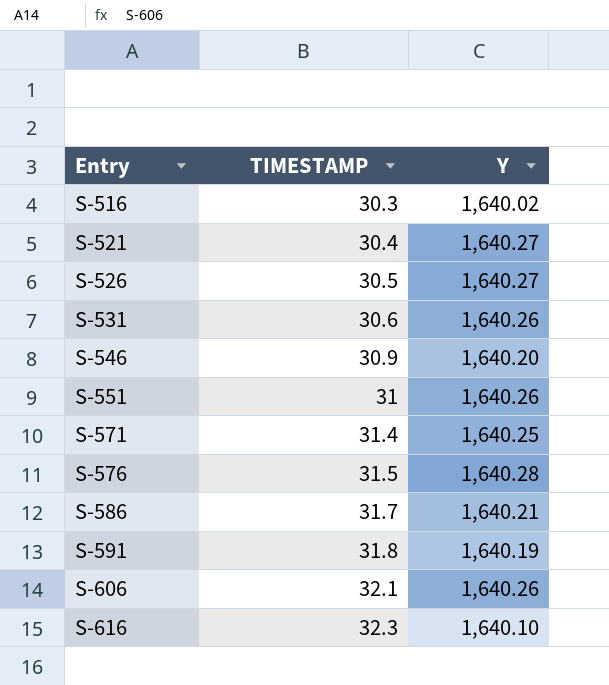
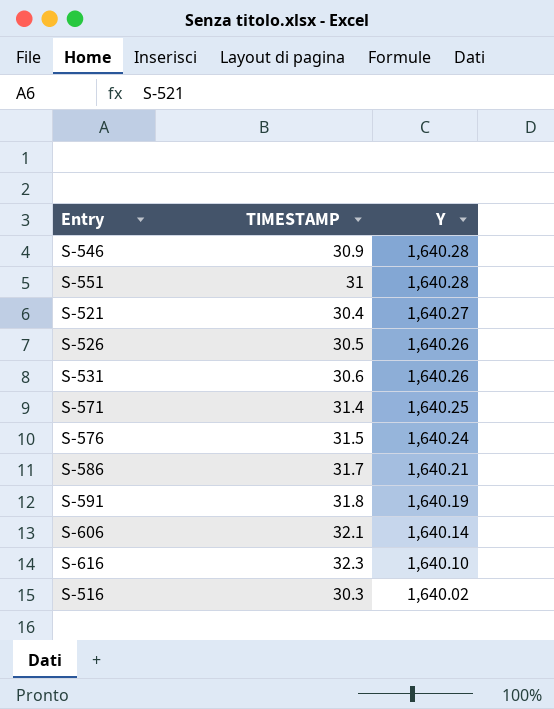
row order: Entry ascending -> Y descending
S-546 | Y: 1,640.20 -> 1,640.28
S-551 | Y: 1,640.26 -> 1,640.28
S-526 | Y: 1,640.27 -> 1,640.26
S-576 | Y: 1,640.28 -> 1,640.24
S-606 | Y: 1,640.26 -> 1,640.14

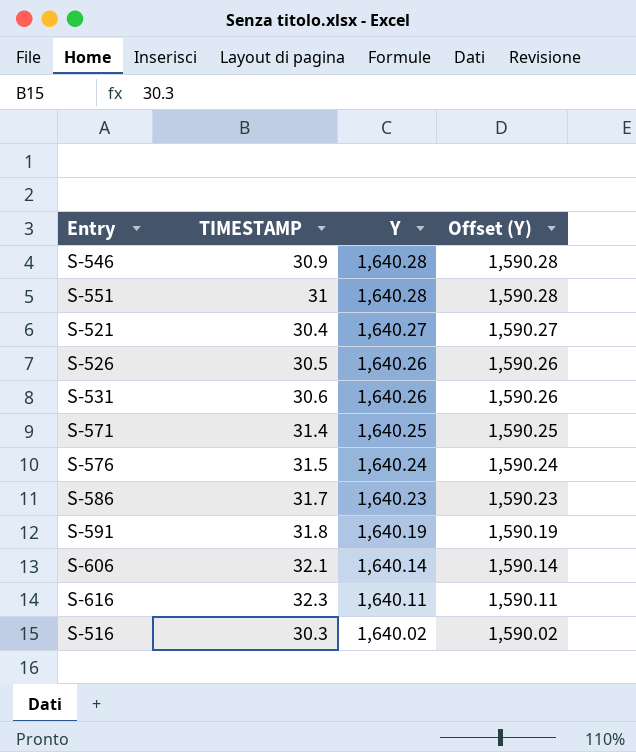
column Offset (Y) | formula: none -> [Y] - 50
S-586 | Y: 1,640.21 -> 1,640.23
S-616 | Y: 1,640.10 -> 1,640.11

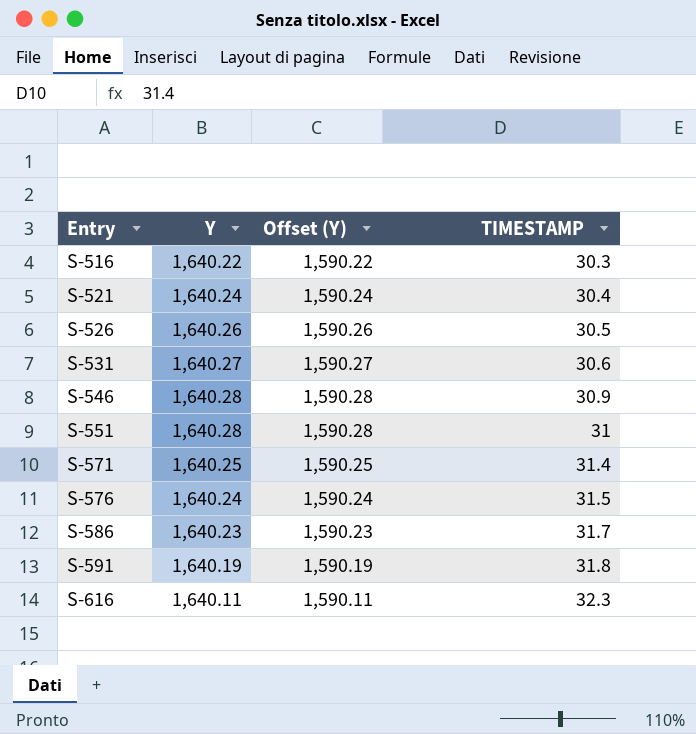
row order: Y descending -> Entry ascending
column TIMESTAMP | position: 2 -> 4
row S-606: 32.1 | 1,640.14 | 1,590.14 -> none
S-516 | Y: 1,640.02 -> 1,640.22
S-516 | Offset (Y): 1,590.02 -> 1,590.22
S-521 | Y: 1,640.27 -> 1,640.24
S-521 | Offset (Y): 1,590.27 -> 1,590.24
S-531 | Y: 1,640.26 -> 1,640.27
S-531 | Offset (Y): 1,590.26 -> 1,590.27

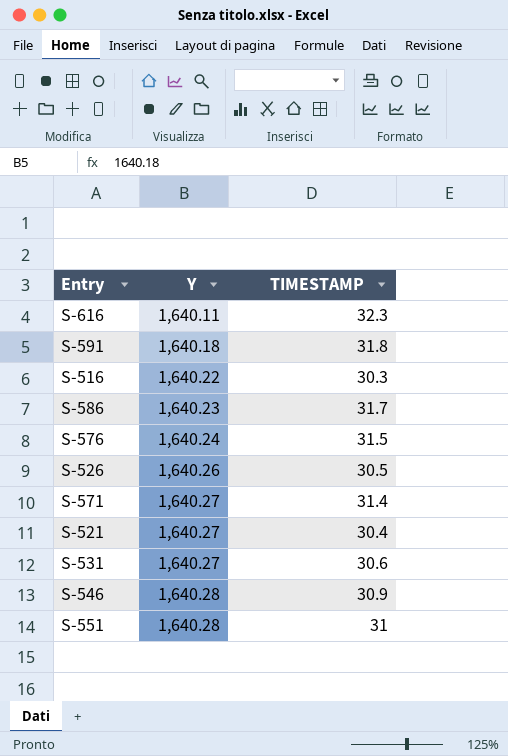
row order: Entry ascending -> Y ascending
column Offset (Y) | formula: [Y] - 50 -> none
S-591 | Y: 1,640.19 -> 1,640.18
S-571 | Y: 1,640.25 -> 1,640.27
S-521 | Y: 1,640.24 -> 1,640.27

